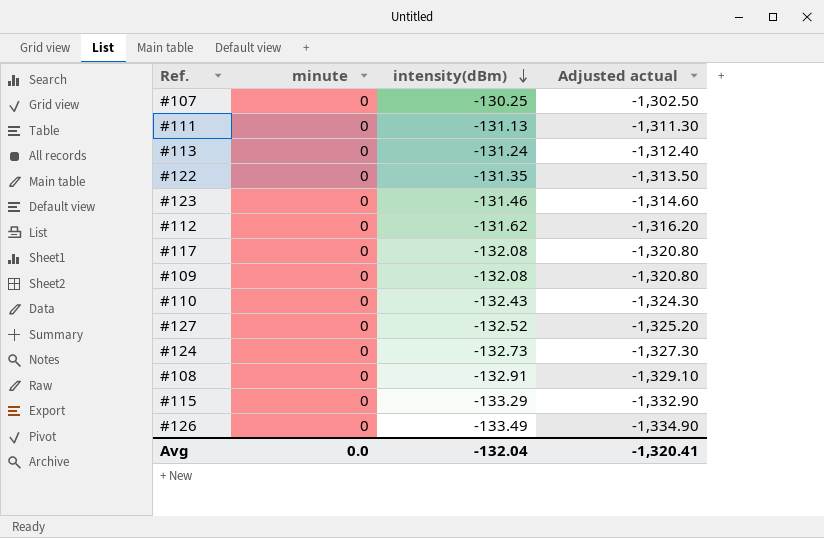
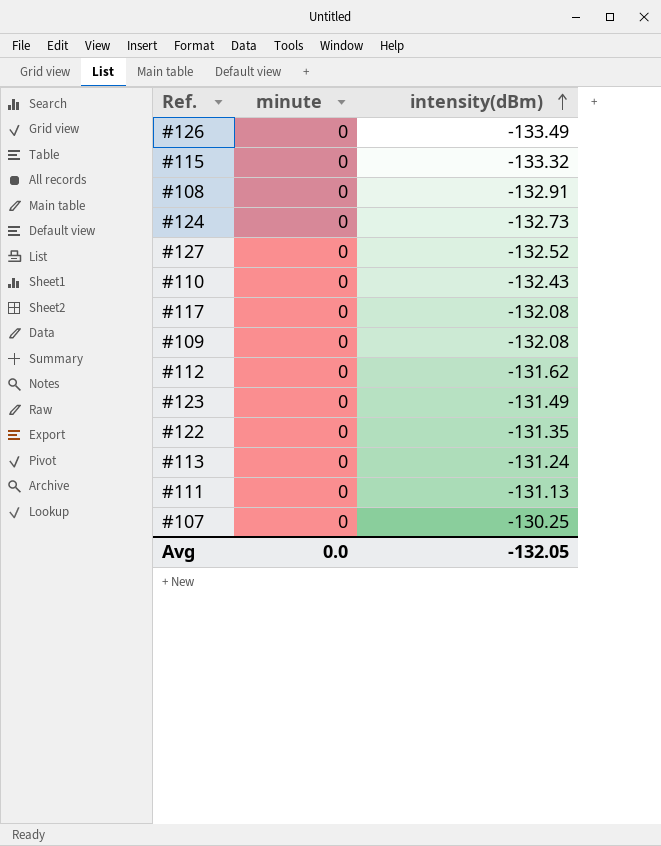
row order: intensity(dBm) descending -> intensity(dBm) ascending
column Adjusted actual | formula: [intensity(dBm)] * 10 -> none
#115 | intensity(dBm): -133.29 -> -133.32
#123 | intensity(dBm): -131.46 -> -131.49
Avg | intensity(dBm): -132.04 -> -132.05

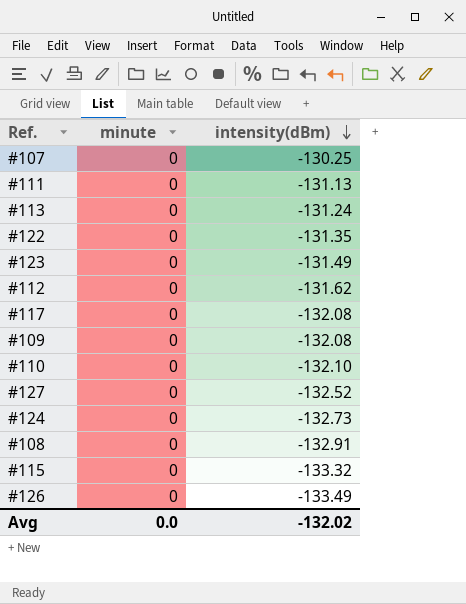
row order: intensity(dBm) ascending -> intensity(dBm) descending
#110 | intensity(dBm): -132.43 -> -132.10
Avg | intensity(dBm): -132.05 -> -132.02

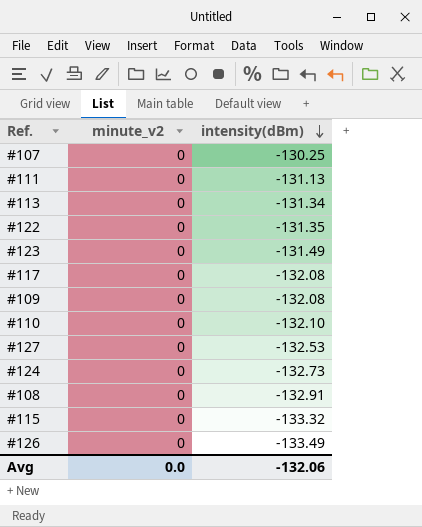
column name: minute -> minute_v2
row #112: 0 | -131.62 -> none
#113 | intensity(dBm): -131.24 -> -131.34
#127 | intensity(dBm): -132.52 -> -132.53
Avg | intensity(dBm): -132.02 -> -132.06

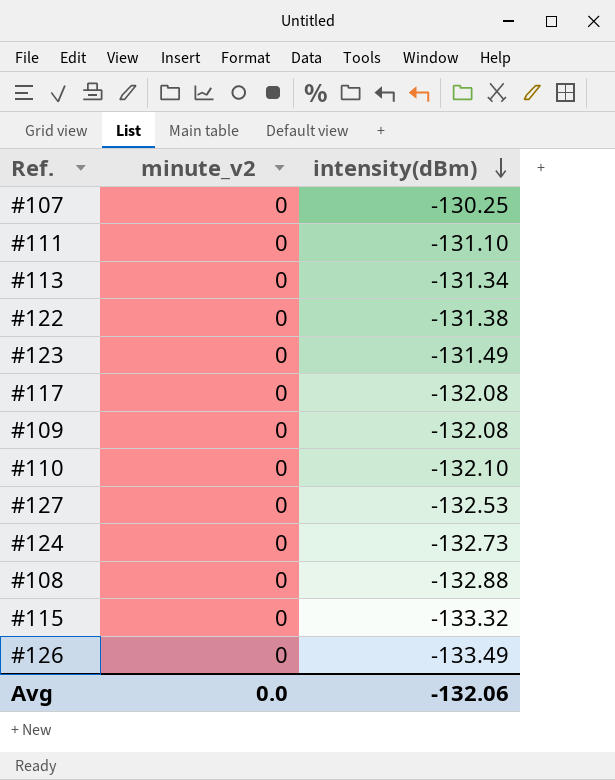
#111 | intensity(dBm): -131.13 -> -131.10
#122 | intensity(dBm): -131.35 -> -131.38
#108 | intensity(dBm): -132.91 -> -132.88

